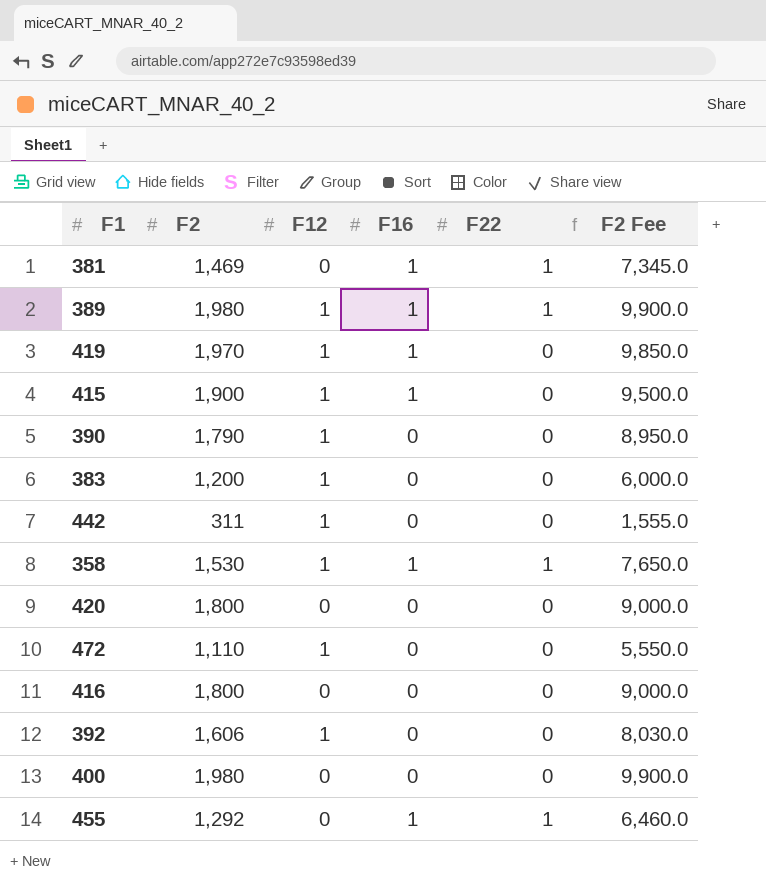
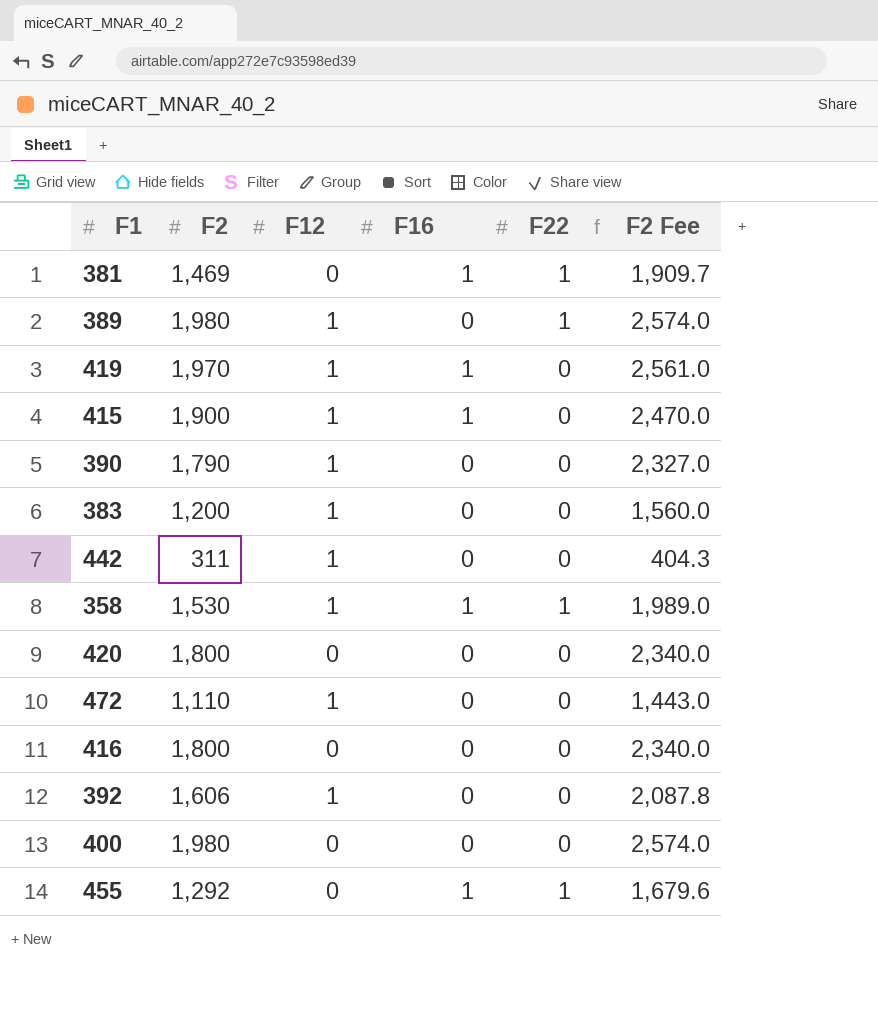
column F2 Fee | formula: [F2] * 5 -> [F2] * 1.3
389 | F16: 1 -> 0

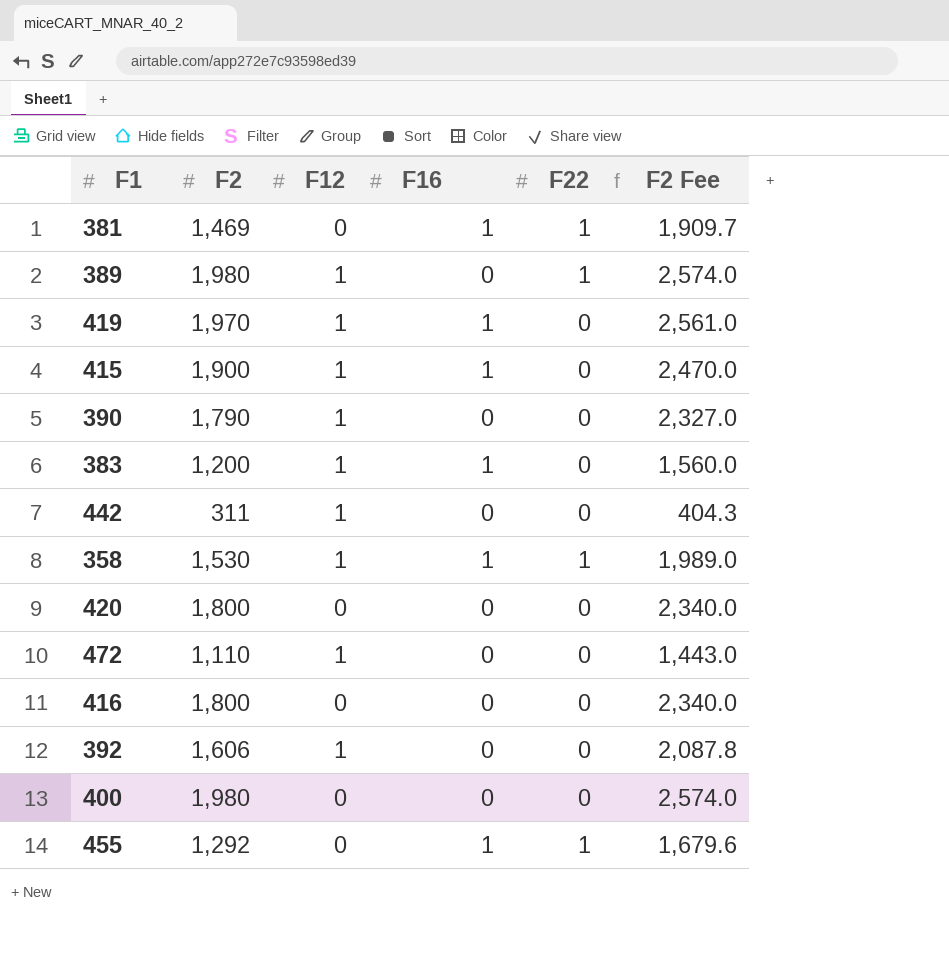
383 | F16: 0 -> 1

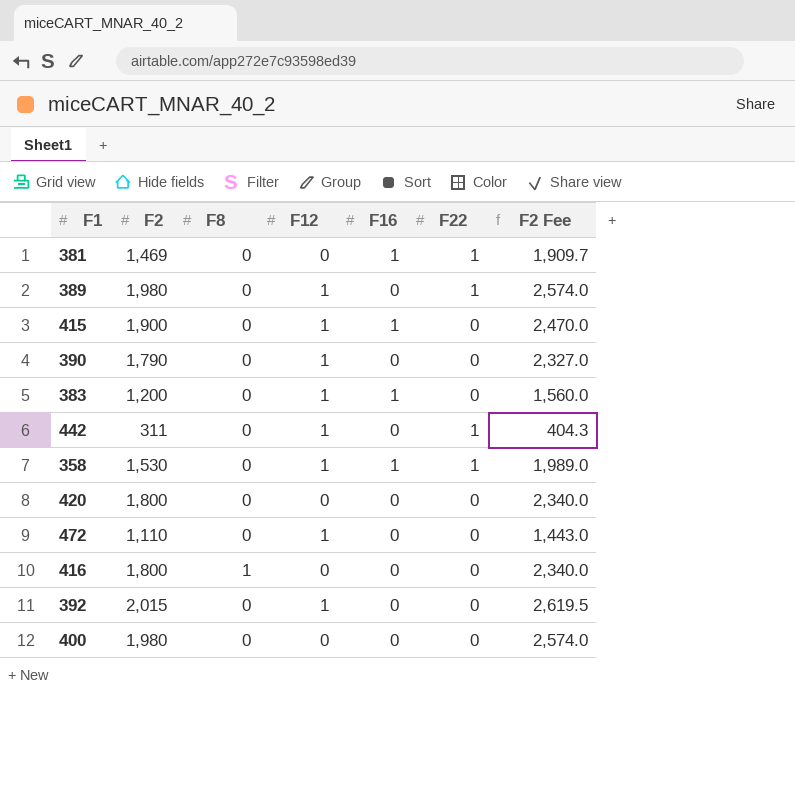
column F8 | position: none -> 3
row 419: 1,970 | 1 | 1 | 0 | 2,561.0 -> none
row 455: 1,292 | 0 | 1 | 1 | 1,679.6 -> none
442 | F22: 0 -> 1
392 | F2: 1,606 -> 2,015
392 | F2 Fee: 2,087.8 -> 2,619.5

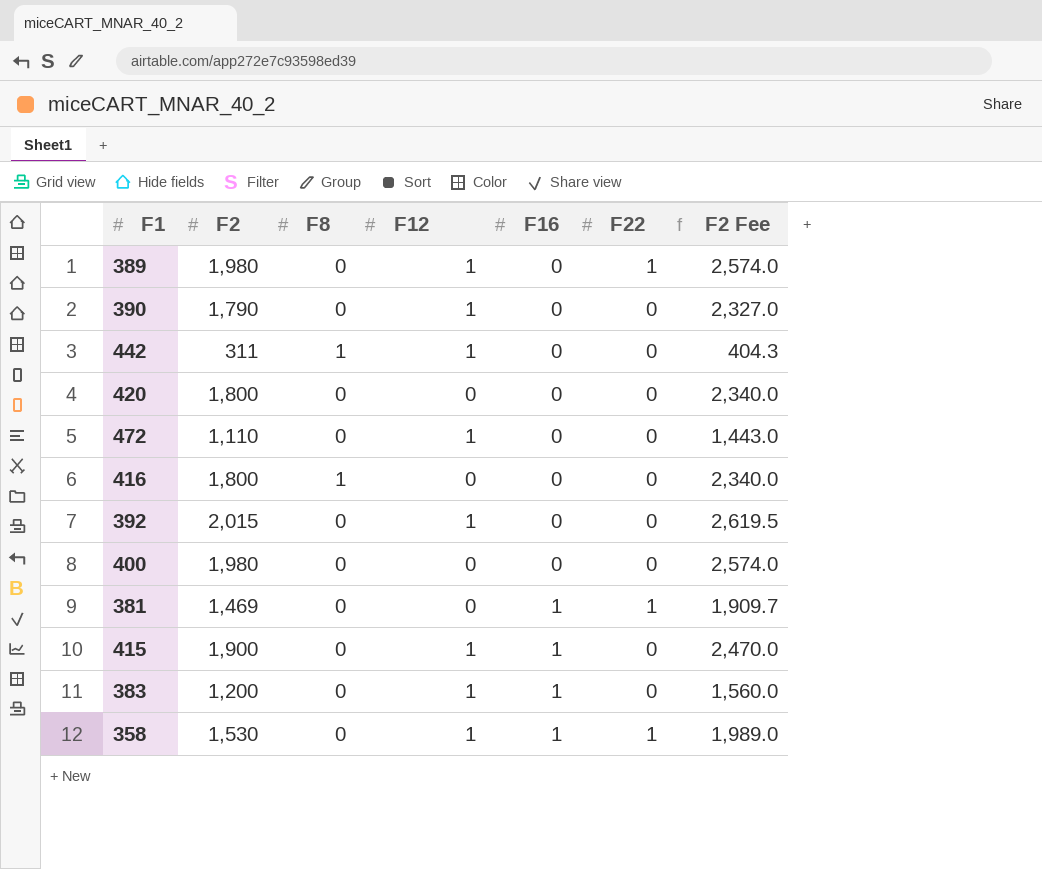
row order: none -> F16 ascending
442 | F8: 0 -> 1
442 | F22: 1 -> 0

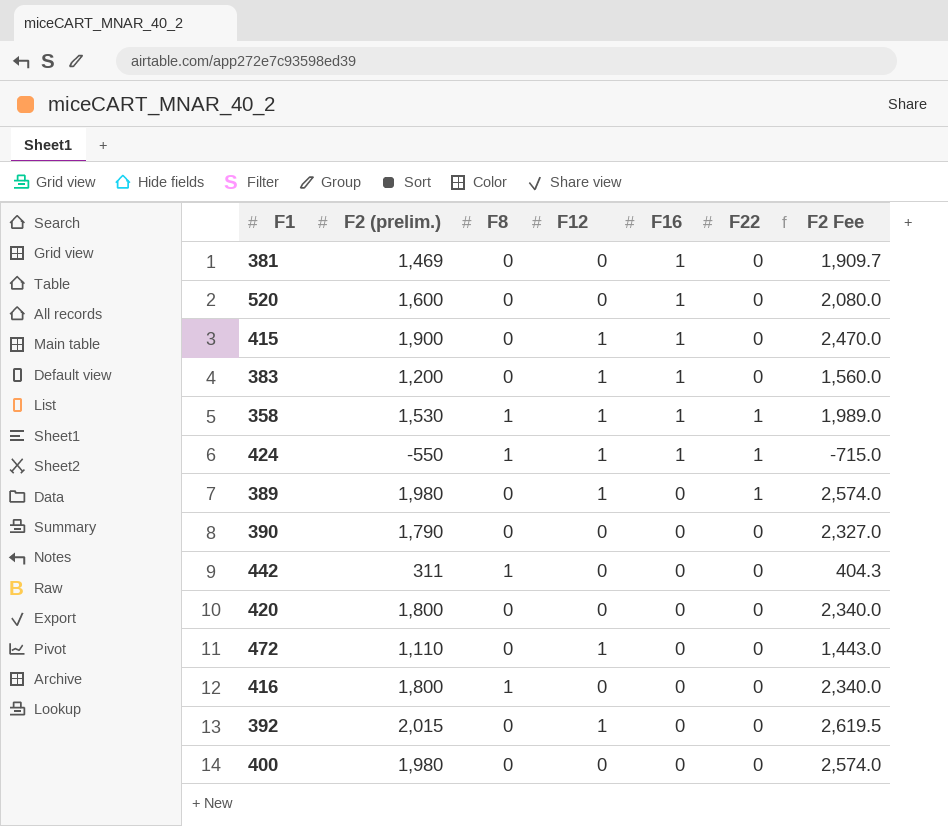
row order: F16 ascending -> F16 descending
column name: F2 -> F2 (prelim.)
381 | F22: 1 -> 0
row 520: none -> 1,600 | 0 | 0 | 1 | 0 | 2,080.0
358 | F8: 0 -> 1
row 424: none -> -550 | 1 | 1 | 1 | 1 | -715.0
390 | F12: 1 -> 0
442 | F12: 1 -> 0

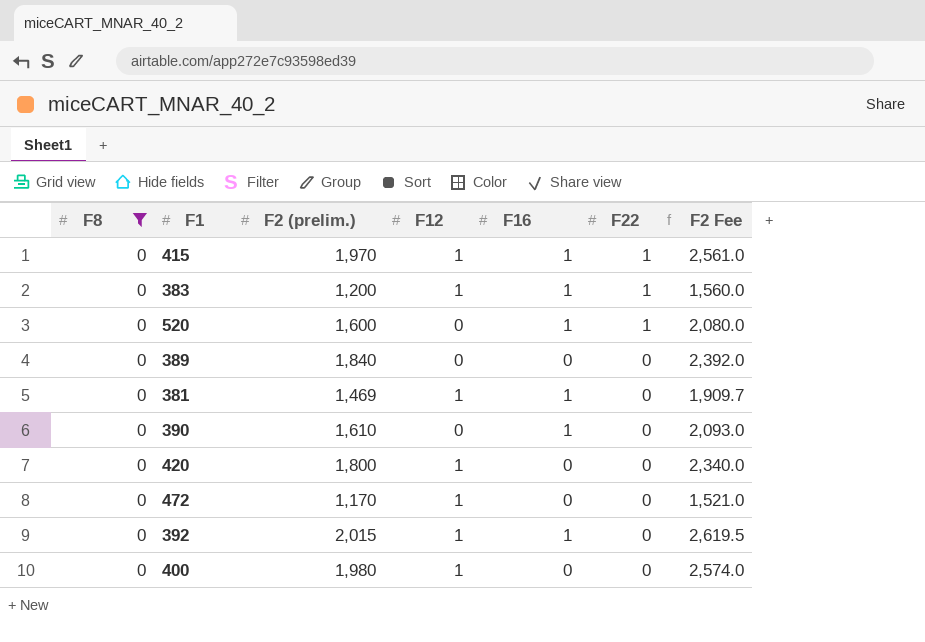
filter: none -> F8 = 0
row order: F16 descending -> F22 descending
column F8 | position: 3 -> 1
415 | F2 (prelim.): 1,900 -> 1,970
415 | F22: 0 -> 1
415 | F2 Fee: 2,470.0 -> 2,561.0
383 | F22: 0 -> 1
520 | F22: 0 -> 1
389 | F2 (prelim.): 1,980 -> 1,840
389 | F12: 1 -> 0
389 | F22: 1 -> 0
389 | F2 Fee: 2,574.0 -> 2,392.0
381 | F12: 0 -> 1
390 | F2 (prelim.): 1,790 -> 1,610
390 | F16: 0 -> 1
390 | F2 Fee: 2,327.0 -> 2,093.0
420 | F12: 0 -> 1
472 | F2 (prelim.): 1,110 -> 1,170
472 | F2 Fee: 1,443.0 -> 1,521.0
392 | F16: 0 -> 1
400 | F12: 0 -> 1

